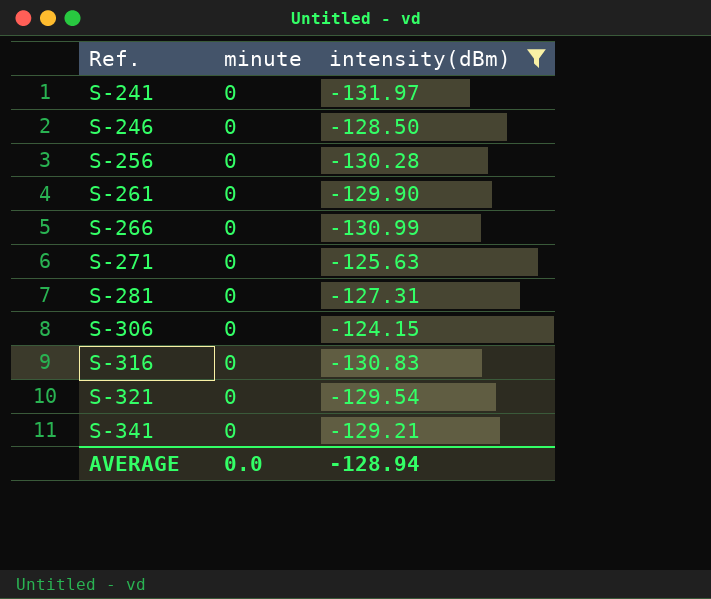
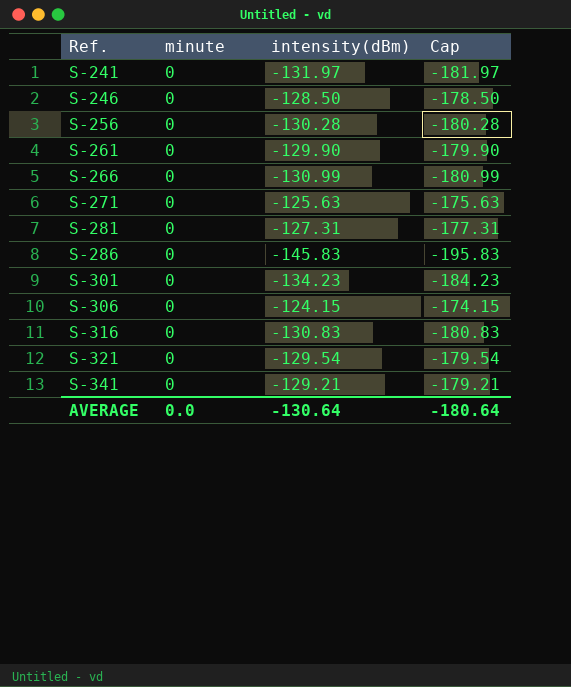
filter: intensity(dBm) >= -131.97 -> none
column Cap | formula: none -> [intensity(dBm)] - 50
AVERAGE | intensity(dBm): -128.94 -> -130.64

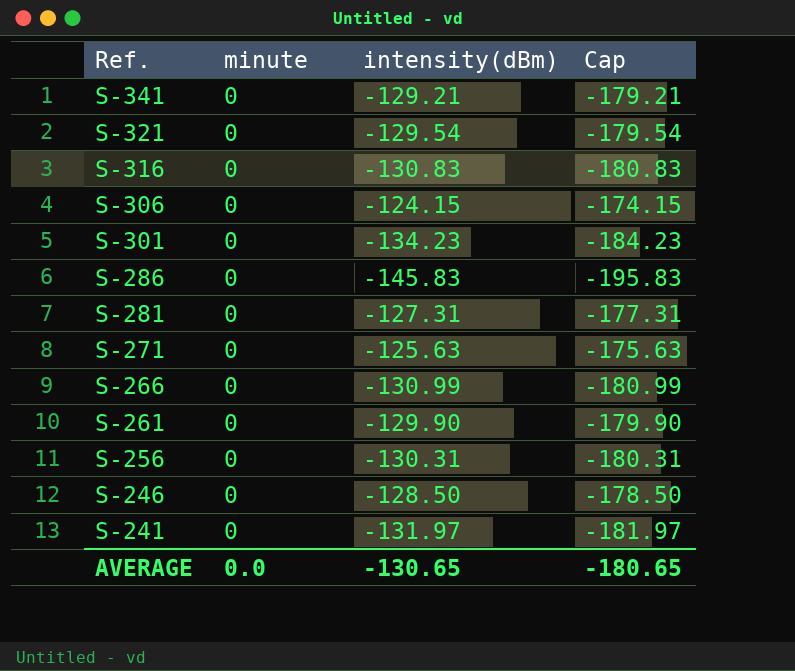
row order: Ref. ascending -> Ref. descending
S-256 | intensity(dBm): -130.28 -> -130.31
S-256 | Cap: -180.28 -> -180.31
AVERAGE | intensity(dBm): -130.64 -> -130.65
AVERAGE | Cap: -180.64 -> -180.65

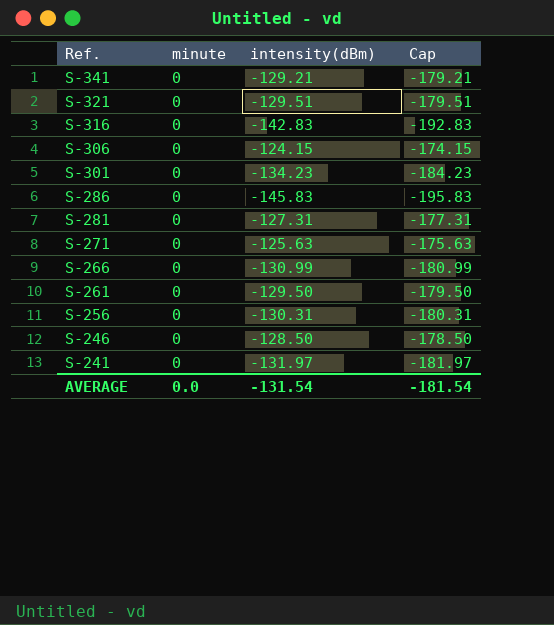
S-321 | intensity(dBm): -129.54 -> -129.51
S-321 | Cap: -179.54 -> -179.51
S-316 | intensity(dBm): -130.83 -> -142.83
S-316 | Cap: -180.83 -> -192.83
S-261 | intensity(dBm): -129.90 -> -129.50
S-261 | Cap: -179.90 -> -179.50
AVERAGE | intensity(dBm): -130.65 -> -131.54
AVERAGE | Cap: -180.65 -> -181.54

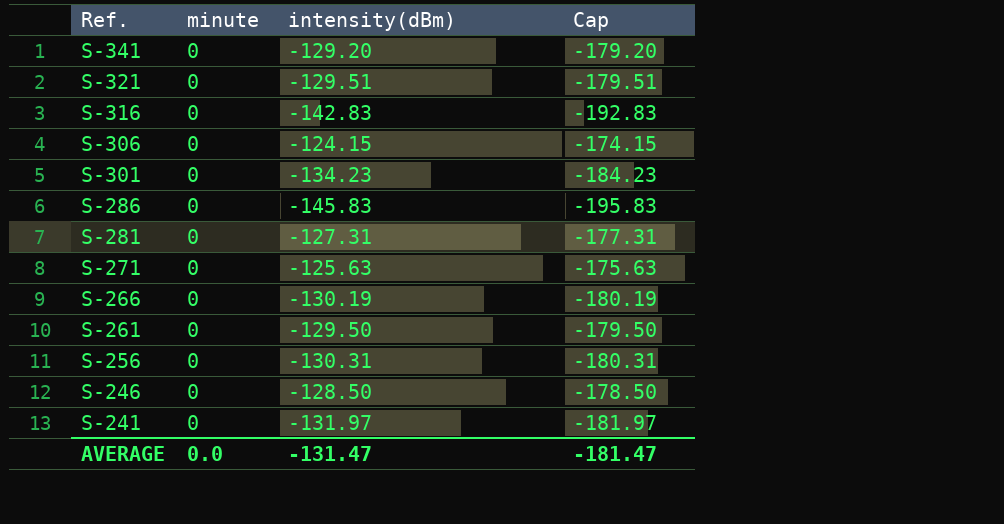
S-341 | intensity(dBm): -129.21 -> -129.20
S-341 | Cap: -179.21 -> -179.20
S-266 | intensity(dBm): -130.99 -> -130.19
S-266 | Cap: -180.99 -> -180.19
AVERAGE | intensity(dBm): -131.54 -> -131.47
AVERAGE | Cap: -181.54 -> -181.47

